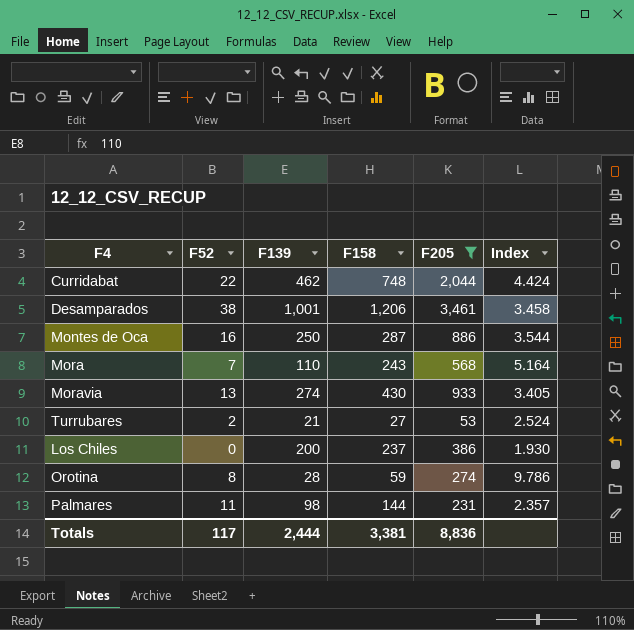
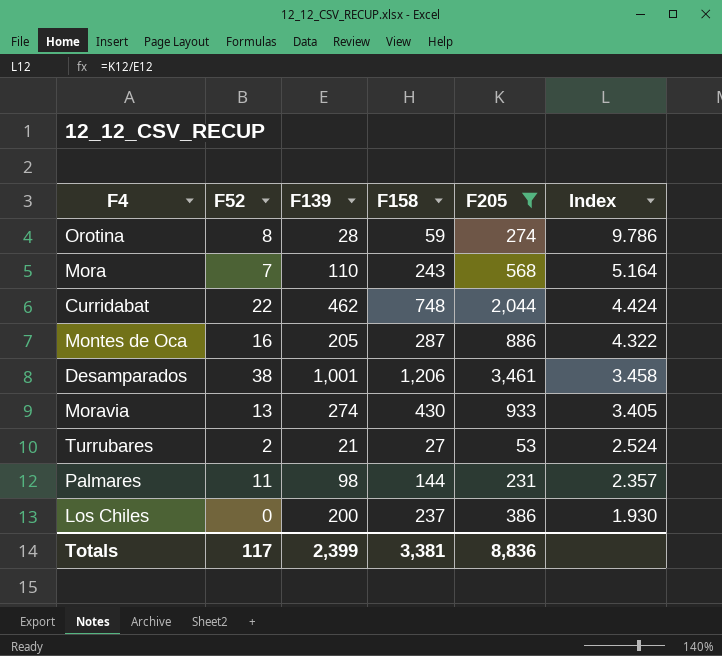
row order: none -> Index descending
Montes de Oca | F139: 250 -> 205
Montes de Oca | Index: 3.544 -> 4.322
Totals | F139: 2,444 -> 2,399

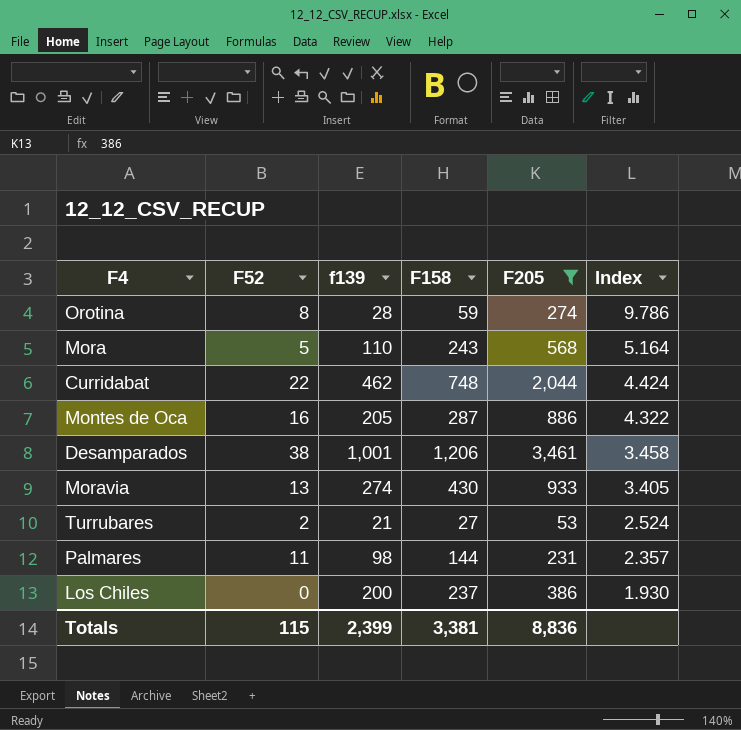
column name: F139 -> f139
Mora | F52: 7 -> 5
Totals | F52: 117 -> 115

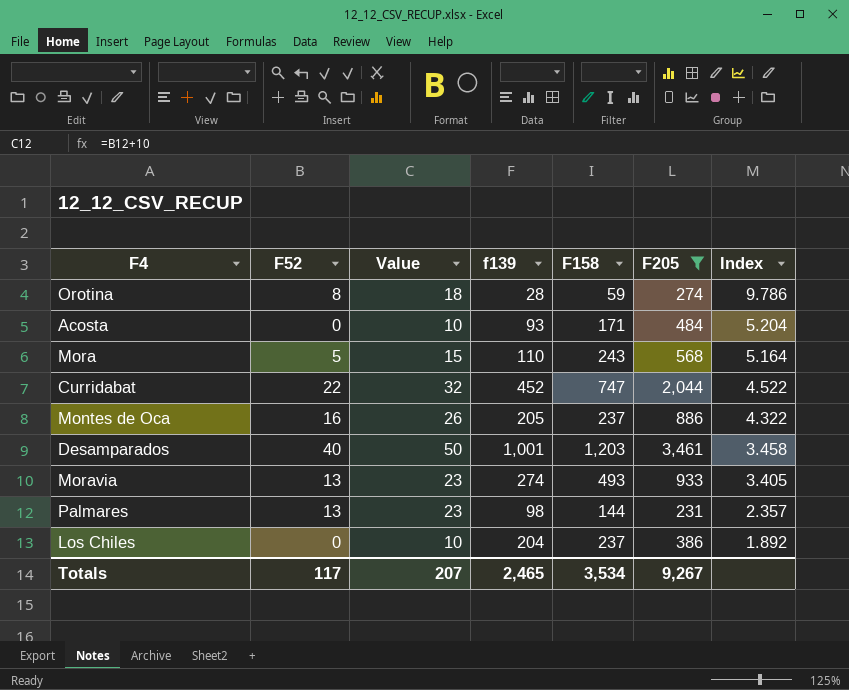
column Value | formula: none -> [F52] + 10
row Turrubares: 2 | 21 | 27 | 53 | 2.524 -> none
row Acosta: none -> 0 | 10 | 93 | 171 | 484 | 5.204
Curridabat | f139: 462 -> 452
Curridabat | F158: 748 -> 747
Curridabat | Index: 4.424 -> 4.522
Montes de Oca | F158: 287 -> 237
Desamparados | F52: 38 -> 40
Desamparados | F158: 1,206 -> 1,203
Moravia | F158: 430 -> 493
Palmares | F52: 11 -> 13
Los Chiles | f139: 200 -> 204
Los Chiles | Index: 1.930 -> 1.892
Totals | F52: 115 -> 117
Totals | f139: 2,399 -> 2,465
Totals | F158: 3,381 -> 3,534
Totals | F205: 8,836 -> 9,267

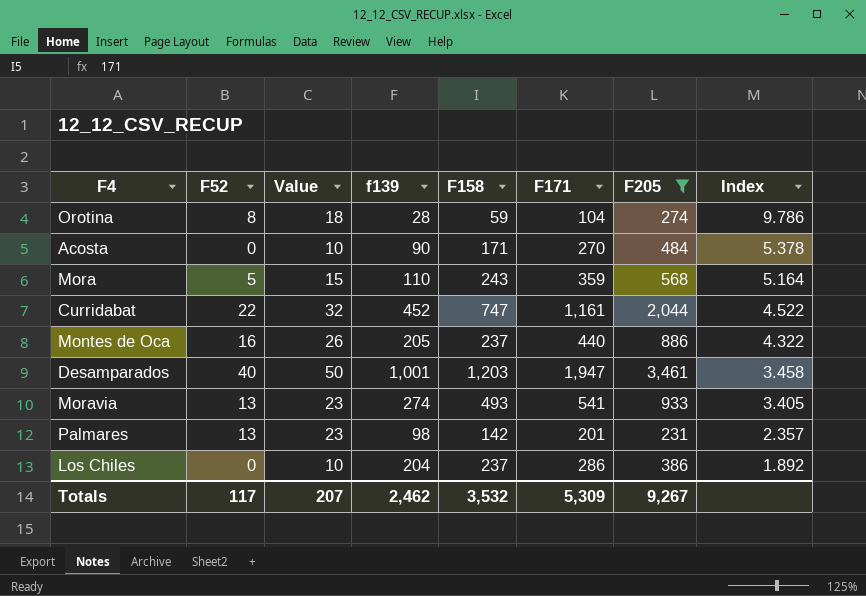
column F171 | position: none -> 6
Acosta | f139: 93 -> 90
Acosta | Index: 5.204 -> 5.378
Palmares | F158: 144 -> 142
Totals | f139: 2,465 -> 2,462
Totals | F158: 3,534 -> 3,532

